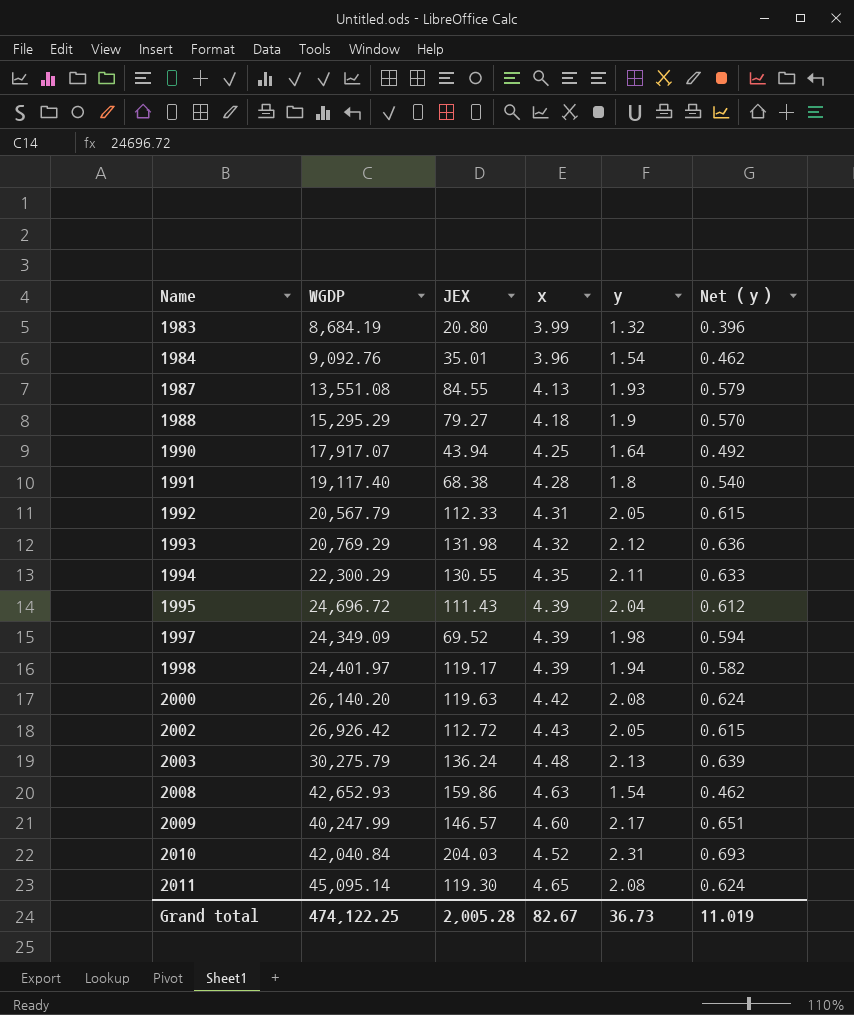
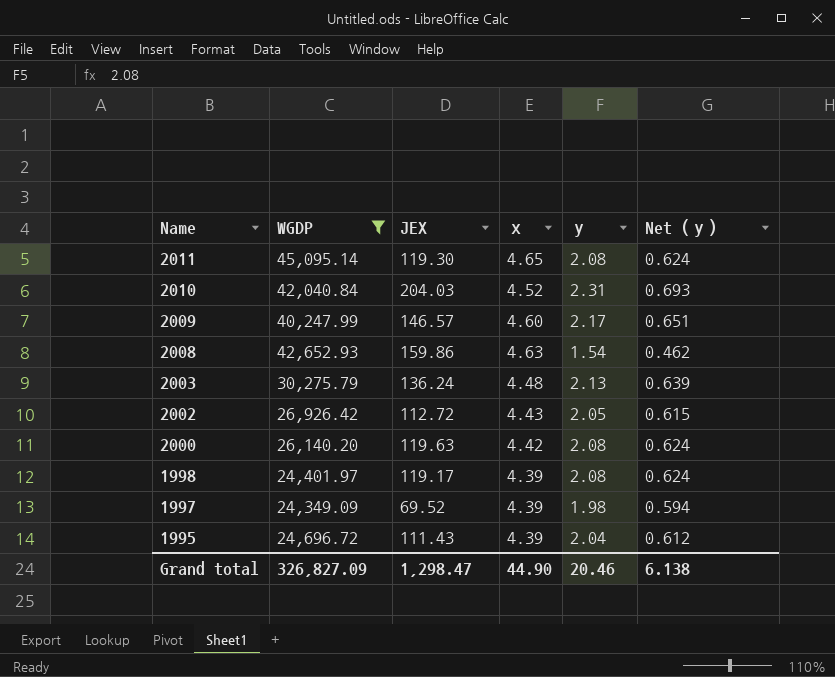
filter: none -> WGDP >= 24,349.09
row order: Name ascending -> Name descending
1998 | ｙ: 1.94 -> 2.08
1998 | Net (ｙ): 0.582 -> 0.624
Grand total | WGDP: 474,122.25 -> 326,827.09
Grand total | JEX: 2,005.28 -> 1,298.47
Grand total | ｘ: 82.67 -> 44.90
Grand total | ｙ: 36.73 -> 20.46
Grand total | Net (ｙ): 11.019 -> 6.138

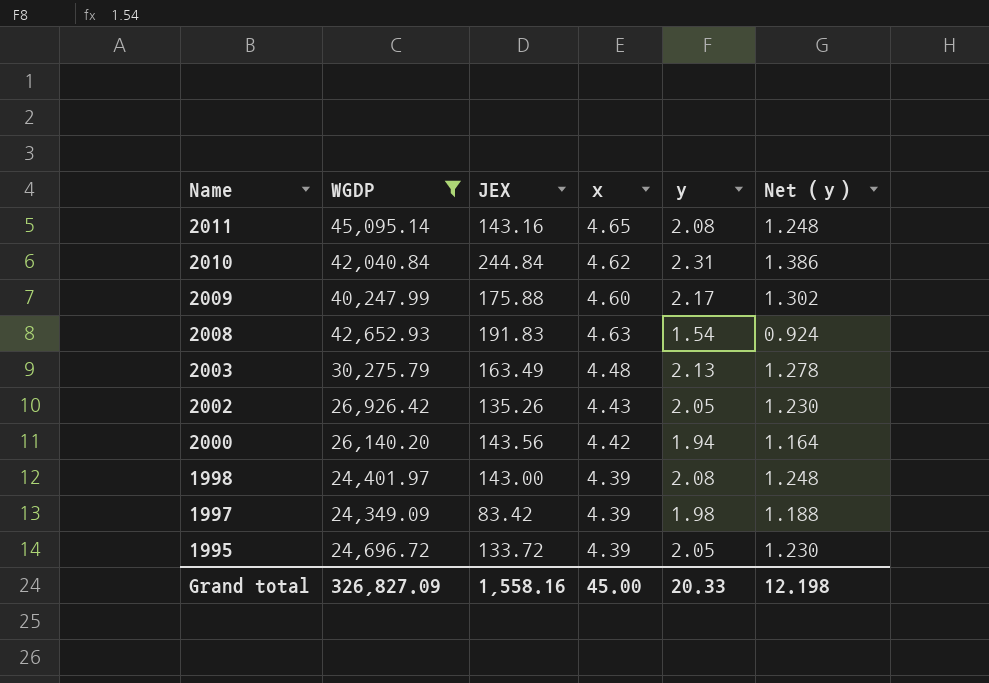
column Net (ｙ) | formula: [ｙ] * 0.3 -> [ｙ] * 0.6
2011 | JEX: 119.30 -> 143.16
2010 | JEX: 204.03 -> 244.84
2010 | ｘ: 4.52 -> 4.62
2009 | JEX: 146.57 -> 175.88
2008 | JEX: 159.86 -> 191.83
2003 | JEX: 136.24 -> 163.49
2002 | JEX: 112.72 -> 135.26
2000 | JEX: 119.63 -> 143.56
2000 | ｙ: 2.08 -> 1.94
1998 | JEX: 119.17 -> 143.00
1997 | JEX: 69.52 -> 83.42
1995 | JEX: 111.43 -> 133.72
1995 | ｙ: 2.04 -> 2.05
Grand total | JEX: 1,298.47 -> 1,558.16
Grand total | ｘ: 44.90 -> 45.00
Grand total | ｙ: 20.46 -> 20.33
Grand total | Net (ｙ): 6.138 -> 12.198

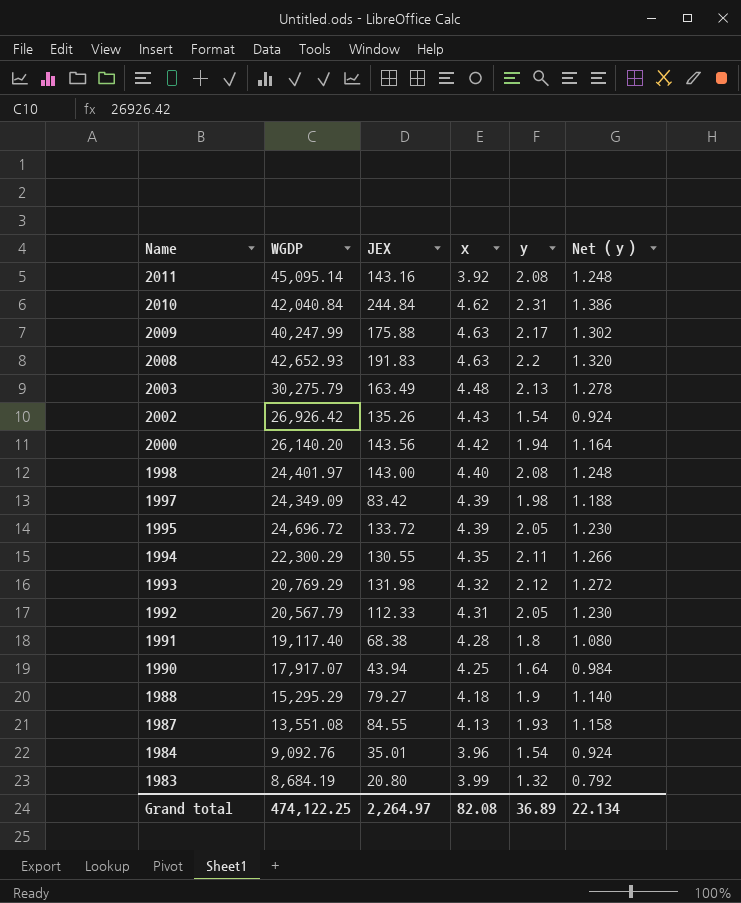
filter: WGDP >= 24,349.09 -> none
2011 | ｘ: 4.65 -> 3.92
2009 | ｘ: 4.60 -> 4.63
2008 | ｙ: 1.54 -> 2.2
2008 | Net (ｙ): 0.924 -> 1.320
2002 | ｙ: 2.05 -> 1.54
2002 | Net (ｙ): 1.230 -> 0.924
1998 | ｘ: 4.39 -> 4.40
Grand total | WGDP: 326,827.09 -> 474,122.25
Grand total | JEX: 1,558.16 -> 2,264.97
Grand total | ｘ: 45.00 -> 82.08
Grand total | ｙ: 20.33 -> 36.89
Grand total | Net (ｙ): 12.198 -> 22.134

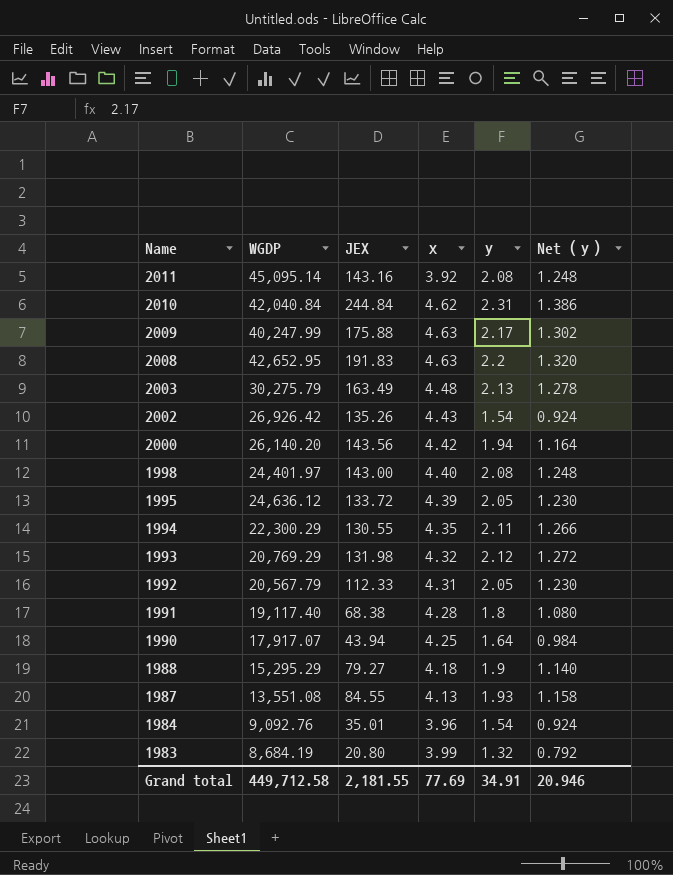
row 1997: 24,349.09 | 83.42 | 4.39 | 1.98 | 1.188 -> none
2008 | WGDP: 42,652.93 -> 42,652.95
1995 | WGDP: 24,696.72 -> 24,636.12
Grand total | WGDP: 474,122.25 -> 449,712.58
Grand total | JEX: 2,264.97 -> 2,181.55
Grand total | ｘ: 82.08 -> 77.69
Grand total | ｙ: 36.89 -> 34.91
Grand total | Net (ｙ): 22.134 -> 20.946

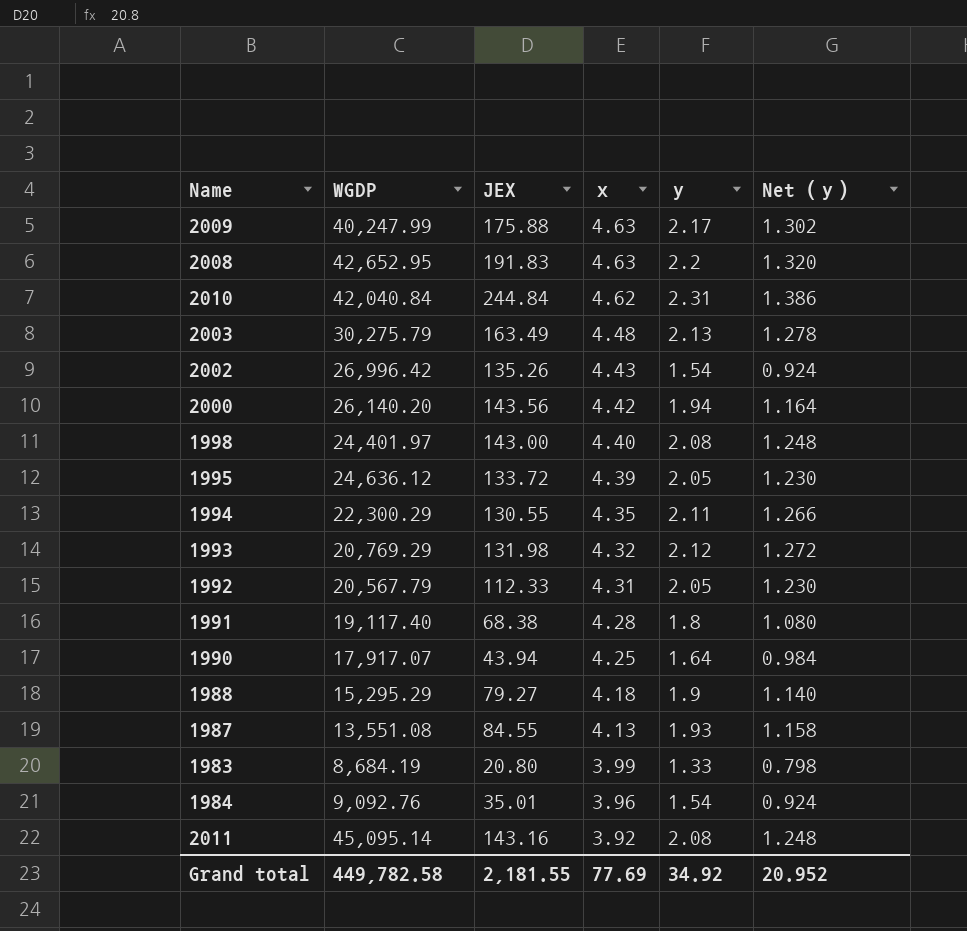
row order: Name descending -> ｘ descending
2002 | WGDP: 26,926.42 -> 26,996.42
1983 | ｙ: 1.32 -> 1.33
1983 | Net (ｙ): 0.792 -> 0.798
Grand total | WGDP: 449,712.58 -> 449,782.58
Grand total | ｙ: 34.91 -> 34.92
Grand total | Net (ｙ): 20.946 -> 20.952

